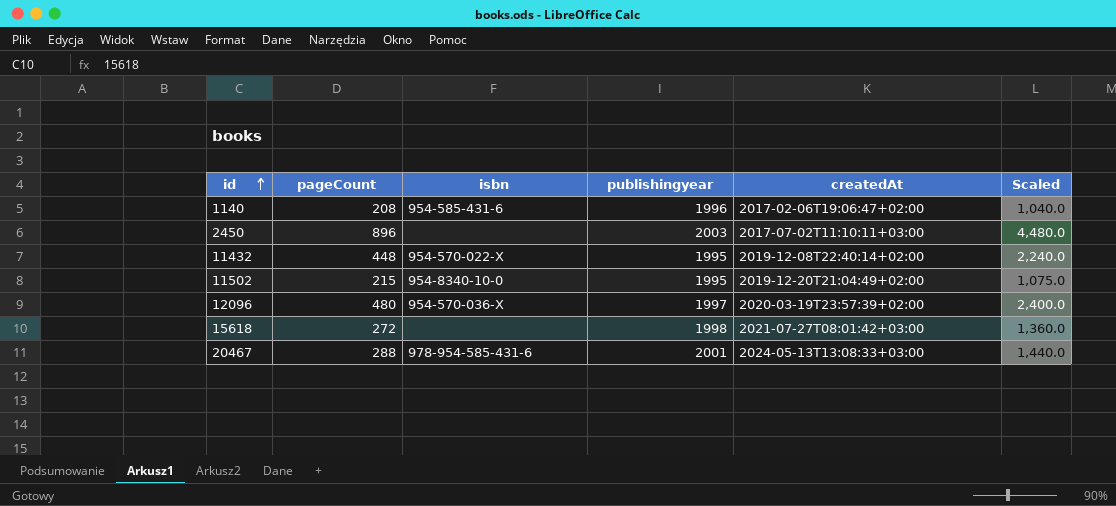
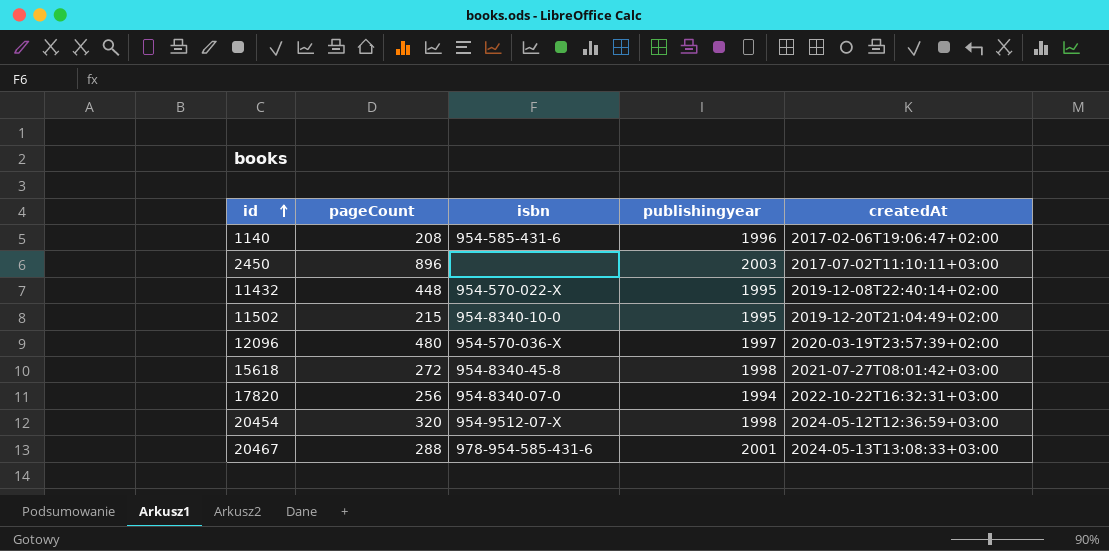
column Scaled | formula: [pageCount] * 5 -> none
15618 | isbn: none -> 954-8340-45-8
row 17820: none -> 256 | 954-8340-07-0 | 1994 | 2022-10-22T16:32:31+03:00
row 20454: none -> 320 | 954-9512-07-X | 1998 | 2024-05-12T12:36:59+03:00

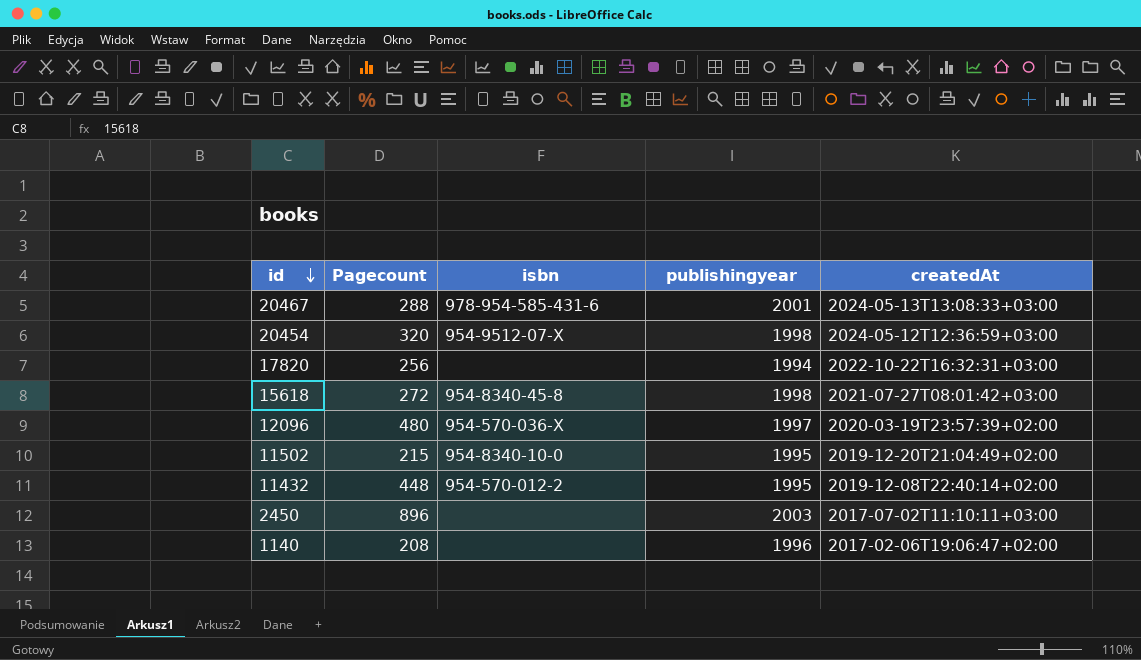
row order: id ascending -> id descending
column name: pageCount -> Pagecount
17820 | isbn: 954-8340-07-0 -> none
11432 | isbn: 954-570-022-X -> 954-570-012-2
1140 | isbn: 954-585-431-6 -> none

